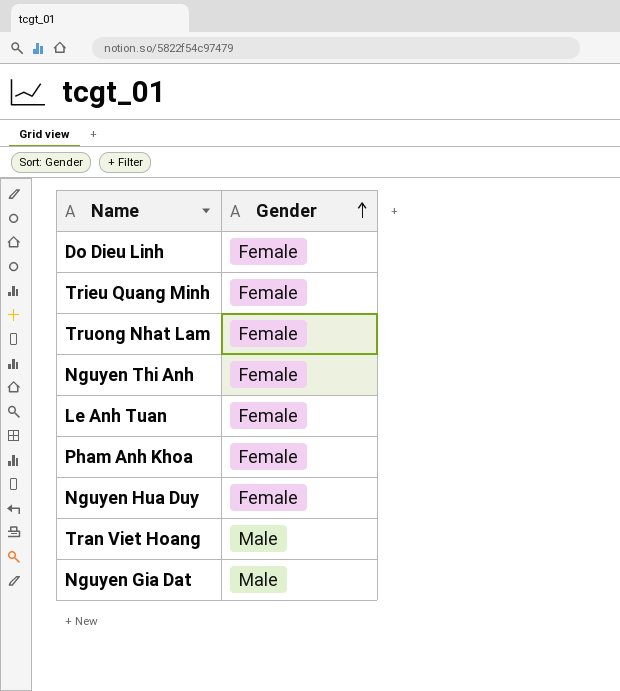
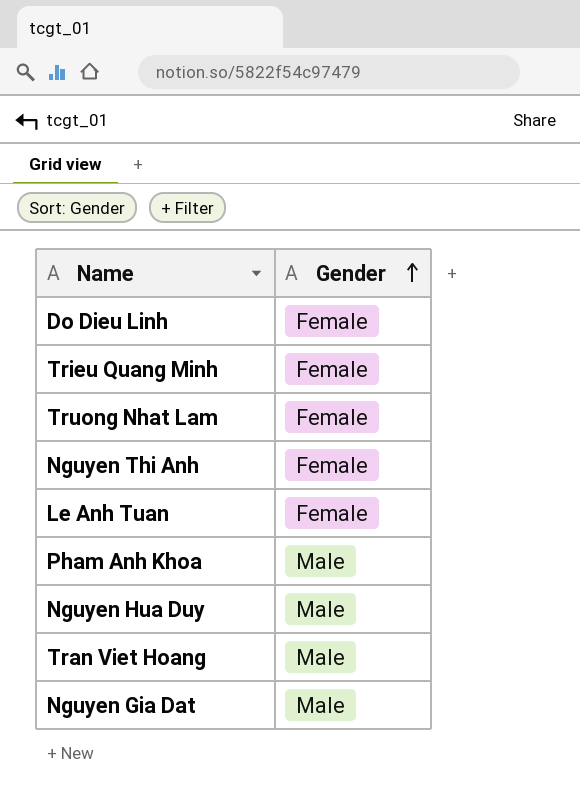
Pham Anh Khoa | Gender: Female -> Male
Nguyen Hua Duy | Gender: Female -> Male

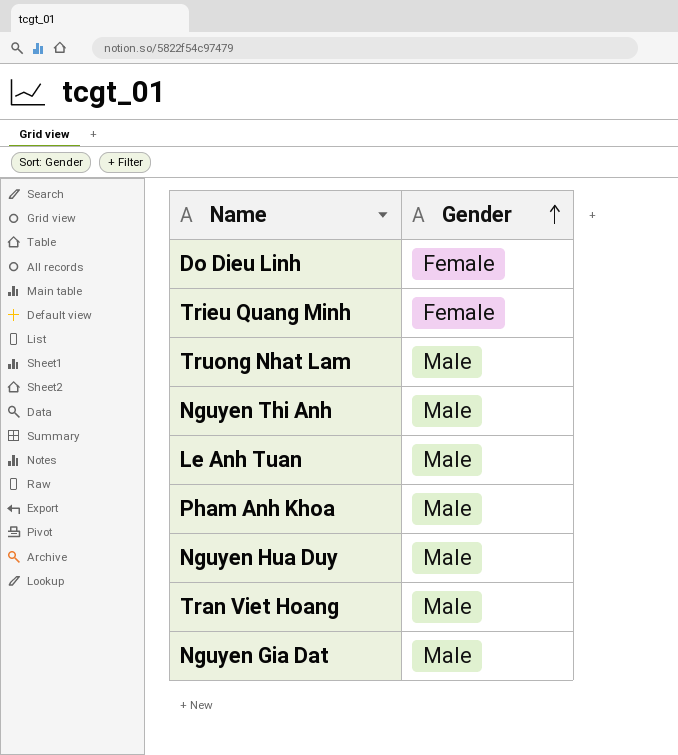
Truong Nhat Lam | Gender: Female -> Male
Nguyen Thi Anh | Gender: Female -> Male
Le Anh Tuan | Gender: Female -> Male

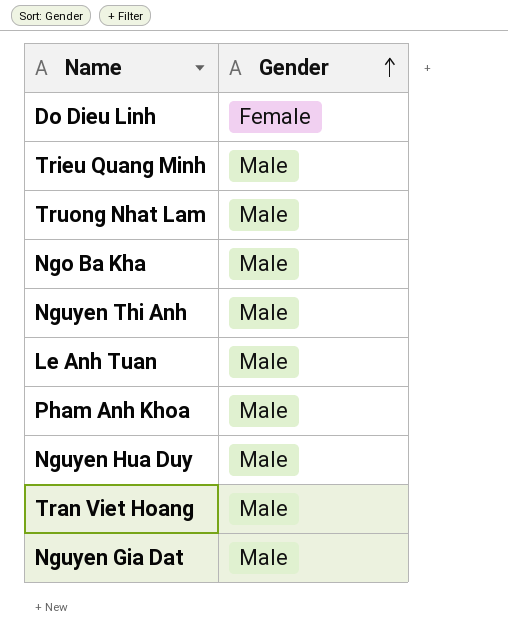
Trieu Quang Minh | Gender: Female -> Male
row Ngo Ba Kha: none -> Male

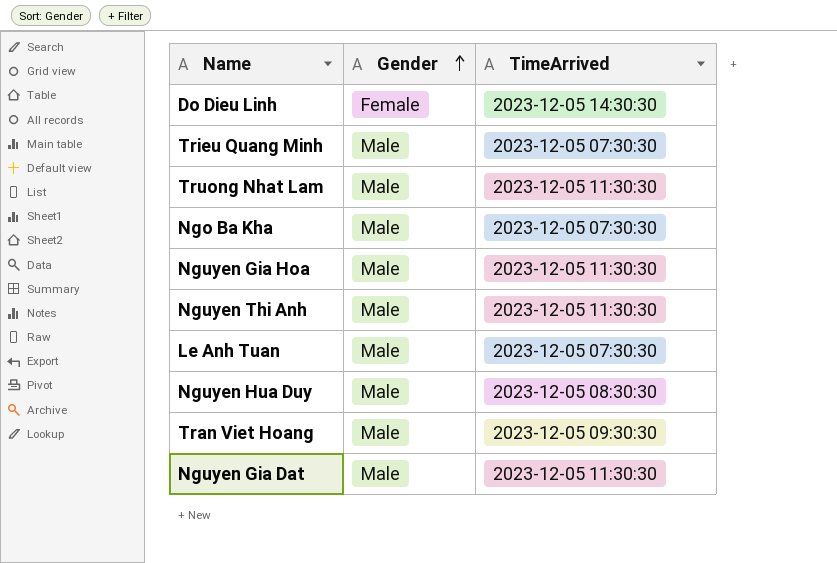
column TimeArrived | position: none -> 3
row Pham Anh Khoa: Male -> none
row Nguyen Gia Hoa: none -> Male | 2023-12-05 11:30:30

